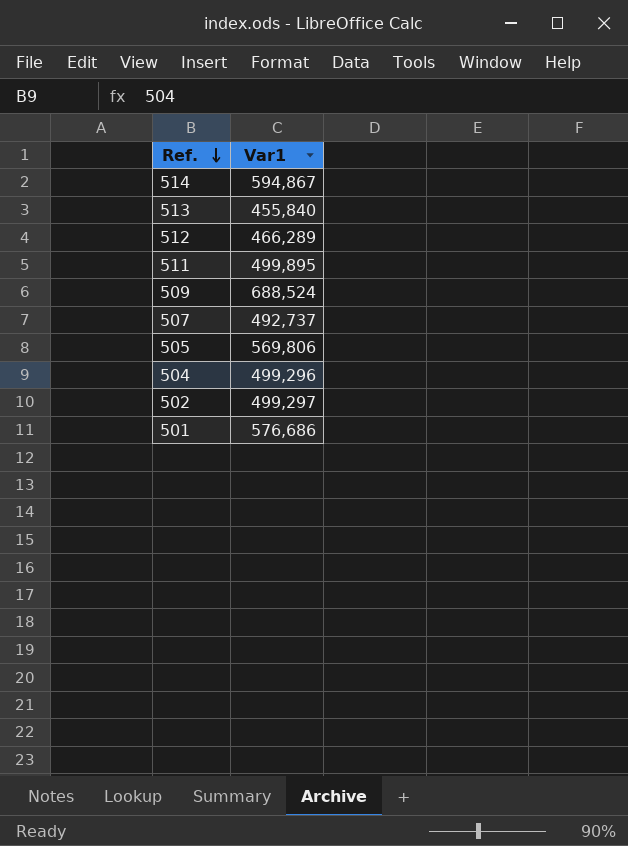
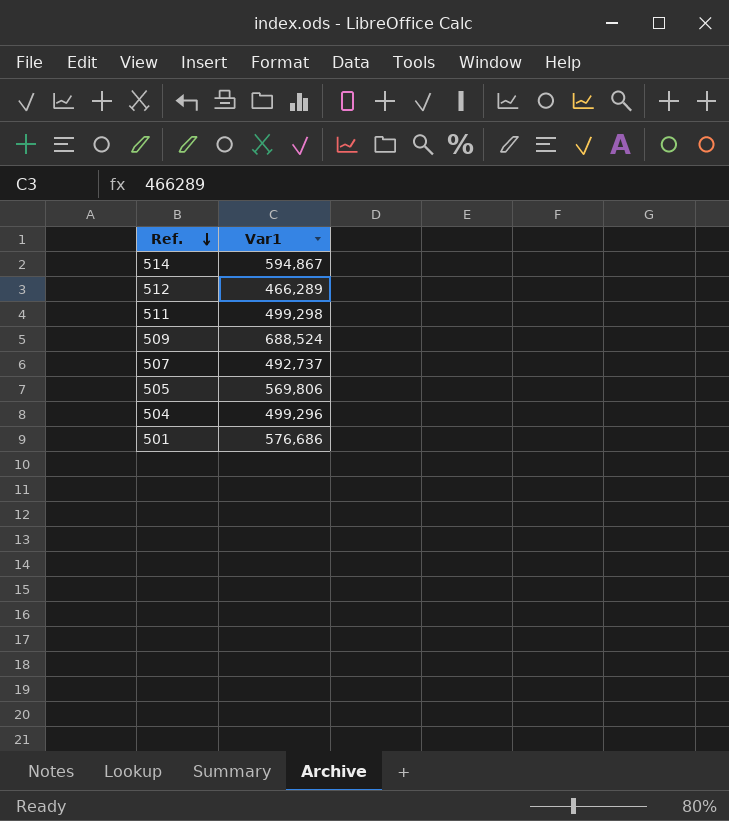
row 513: 455,840 -> none
row 502: 499,297 -> none
511 | Var1: 499,895 -> 499,298

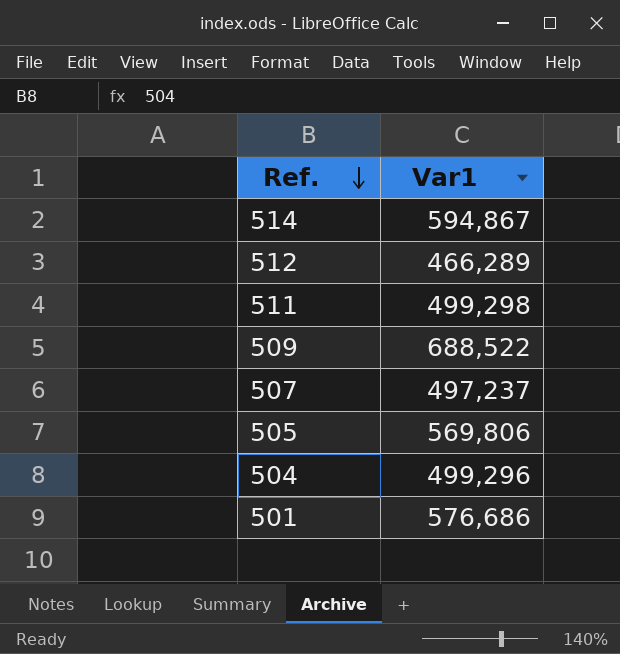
509 | Var1: 688,524 -> 688,522
507 | Var1: 492,737 -> 497,237

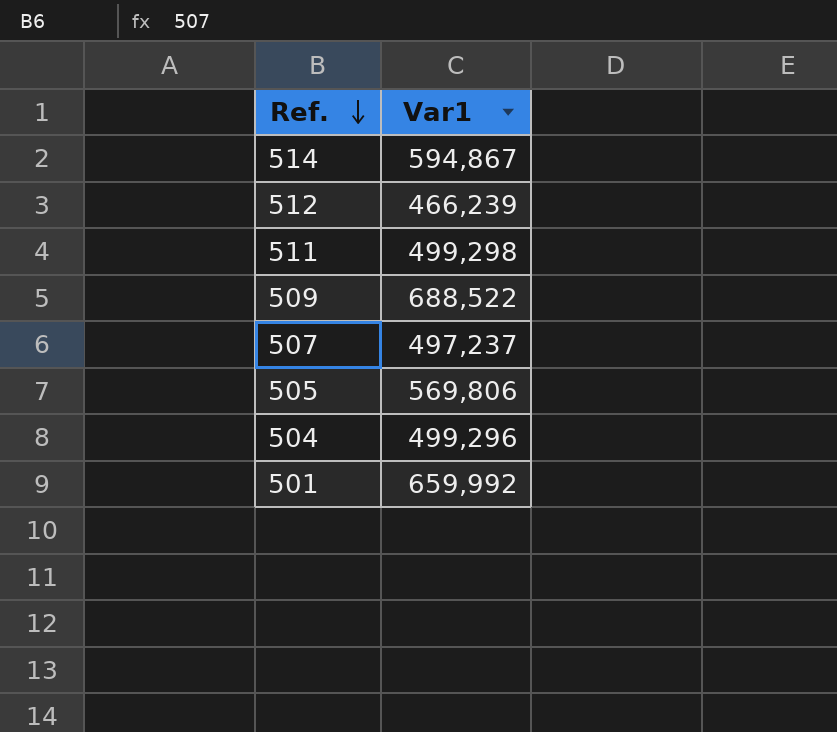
512 | Var1: 466,289 -> 466,239
501 | Var1: 576,686 -> 659,992

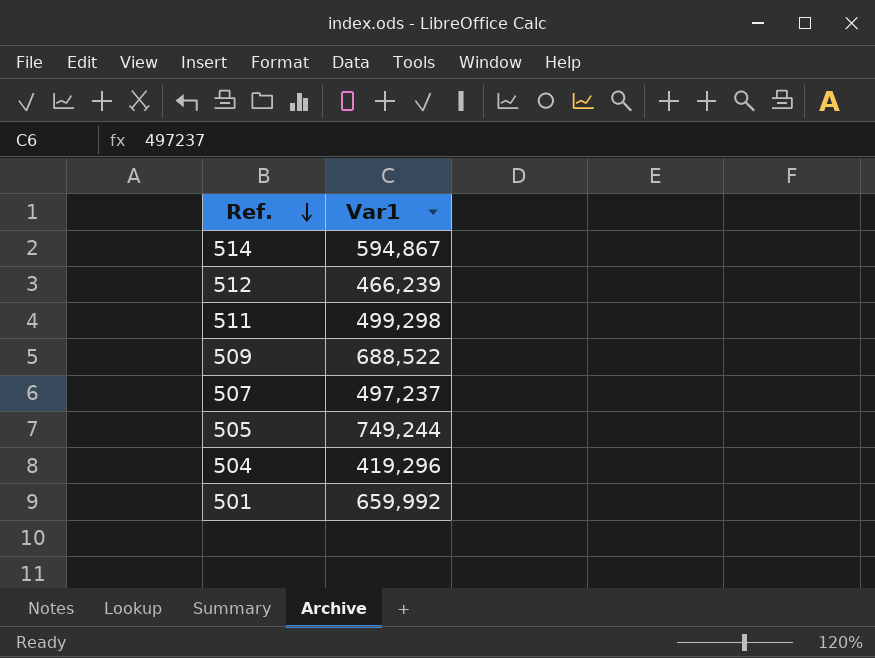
505 | Var1: 569,806 -> 749,244
504 | Var1: 499,296 -> 419,296

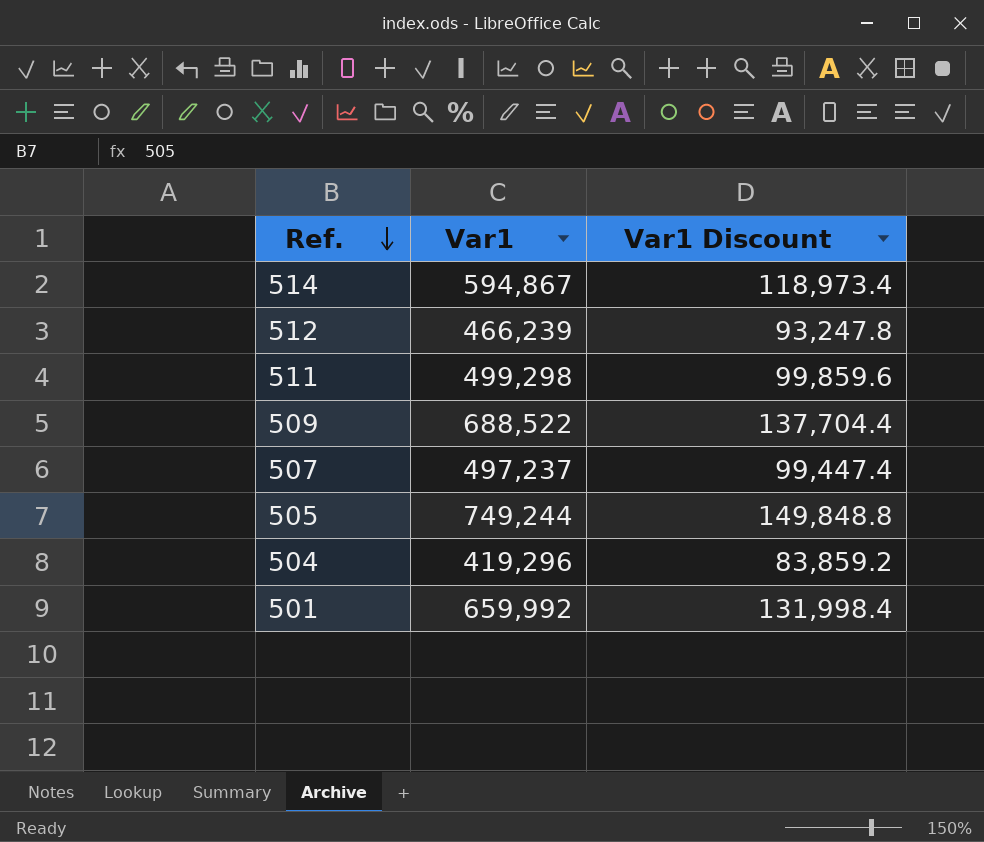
column Var1 Discount | formula: none -> [Var1] * 0.2

